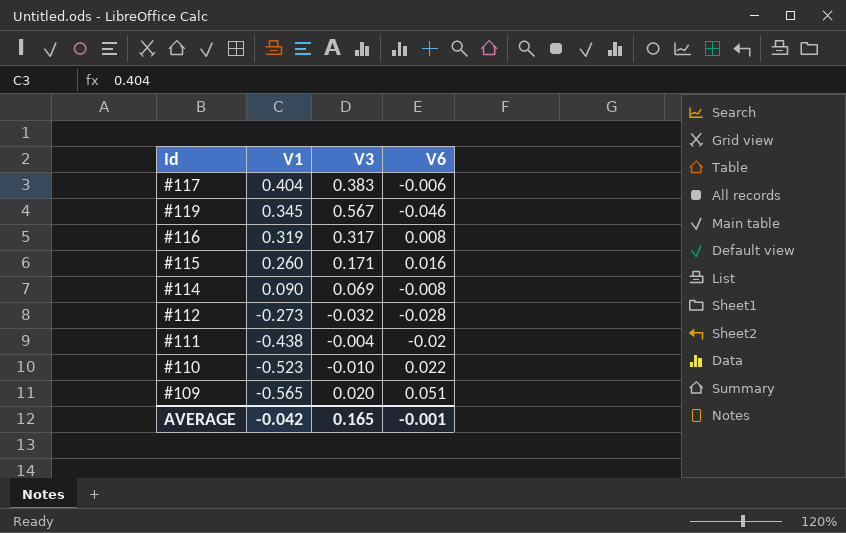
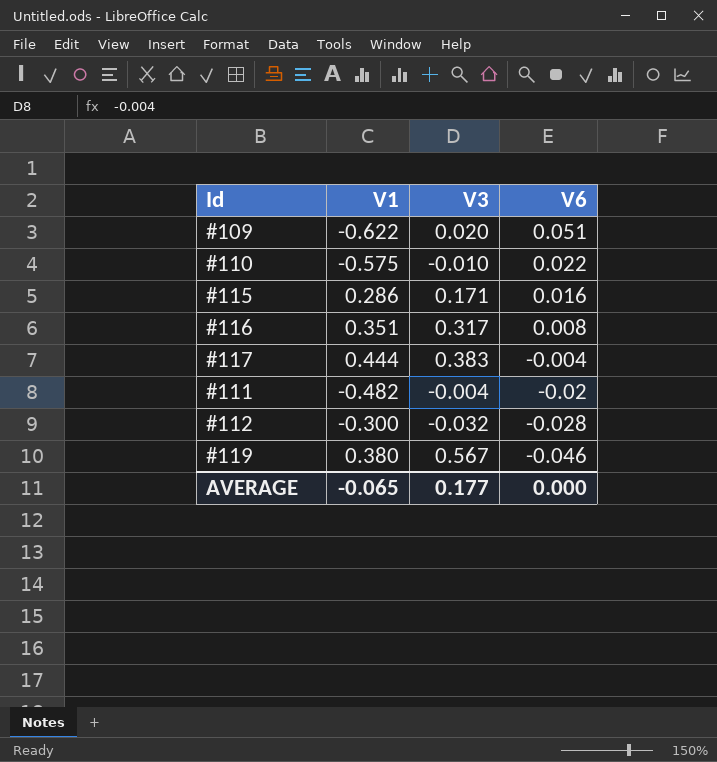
row order: V1 descending -> V6 descending
row #114: 0.090 | 0.069 | -0.008 -> none
#109 | V1: -0.565 -> -0.622
#110 | V1: -0.523 -> -0.575
#115 | V1: 0.260 -> 0.286
#116 | V1: 0.319 -> 0.351
#117 | V1: 0.404 -> 0.444
#117 | V6: -0.006 -> -0.004
#111 | V1: -0.438 -> -0.482
#112 | V1: -0.273 -> -0.300
#119 | V1: 0.345 -> 0.380
AVERAGE | V1: -0.042 -> -0.065
AVERAGE | V3: 0.165 -> 0.177
AVERAGE | V6: -0.001 -> 0.000

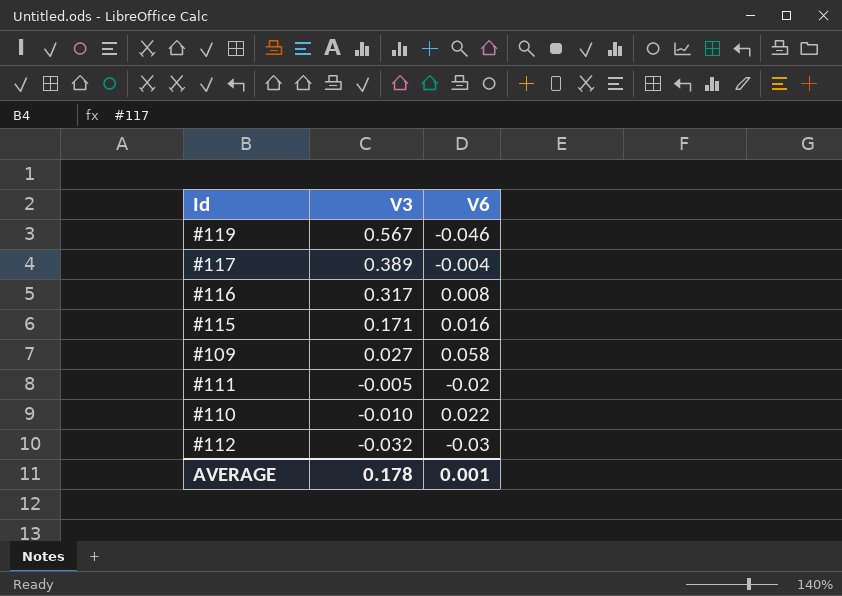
row order: V6 descending -> V3 descending
column V1 | position: 2 -> none
#117 | V3: 0.383 -> 0.389
#109 | V3: 0.020 -> 0.027
#109 | V6: 0.051 -> 0.058
#111 | V3: -0.004 -> -0.005
#112 | V6: -0.028 -> -0.03
AVERAGE | V3: 0.177 -> 0.178
AVERAGE | V6: 0.000 -> 0.001

